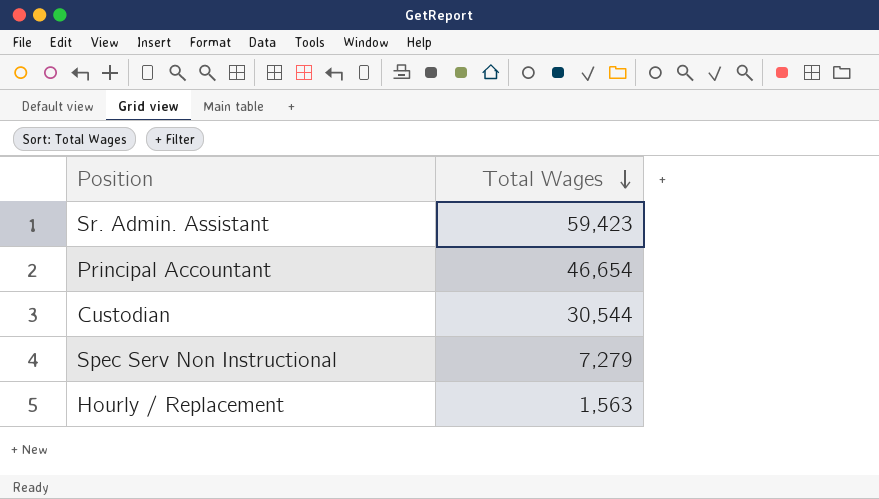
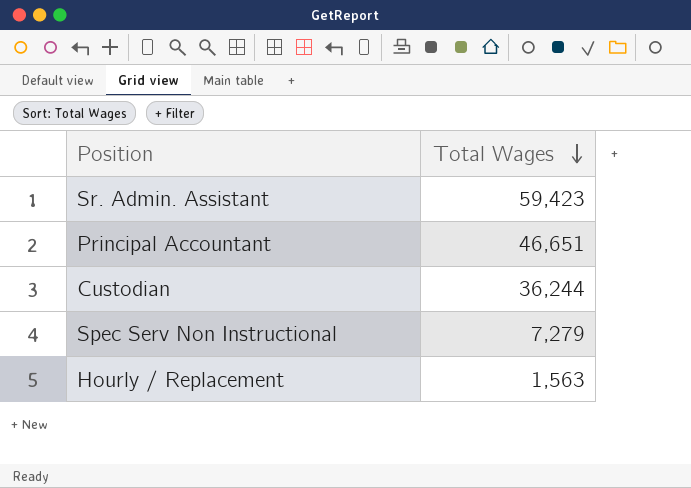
Principal Accountant | Total Wages: 46,654 -> 46,651
Custodian | Total Wages: 30,544 -> 36,244

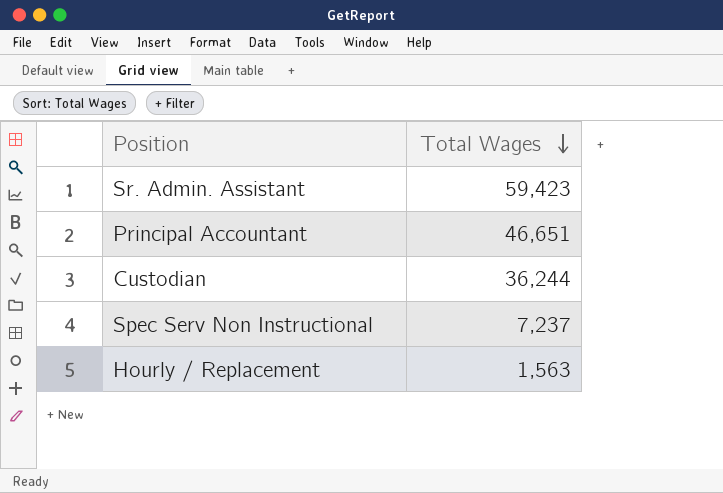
Spec Serv Non Instructional | Total Wages: 7,279 -> 7,237

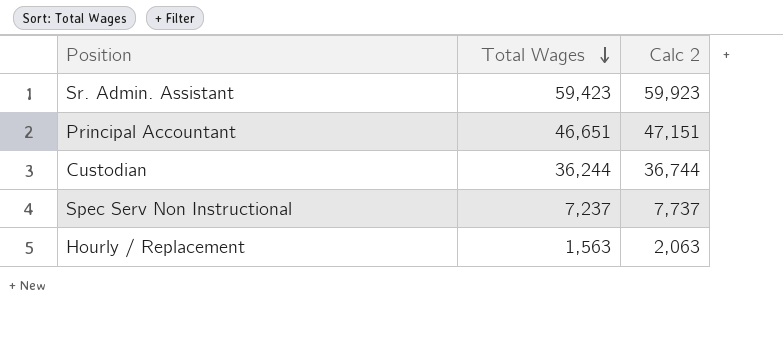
column Calc 2 | formula: none -> [Total Wages] + 500

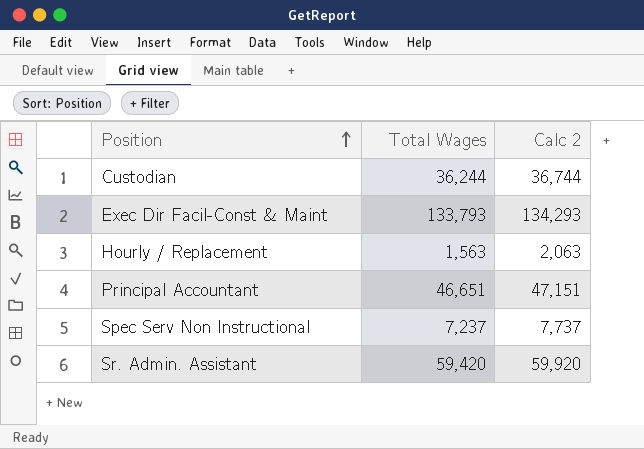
row order: Total Wages descending -> Position ascending
row Exec Dir Facil-Const & Maint: none -> 133,793 | 134,293
Sr. Admin. Assistant | Total Wages: 59,423 -> 59,420
Sr. Admin. Assistant | Calc 2: 59,923 -> 59,920

